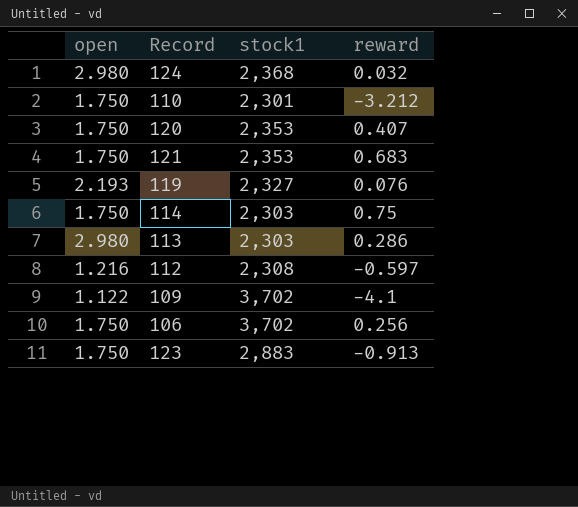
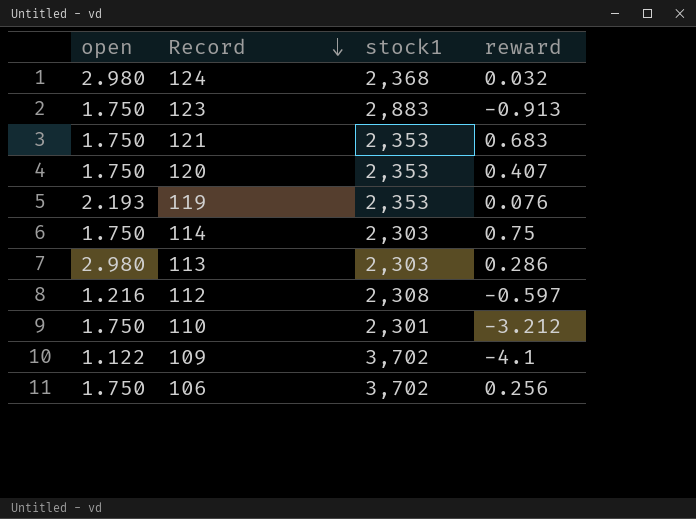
row order: none -> Record descending
119 | stock1: 2,327 -> 2,353

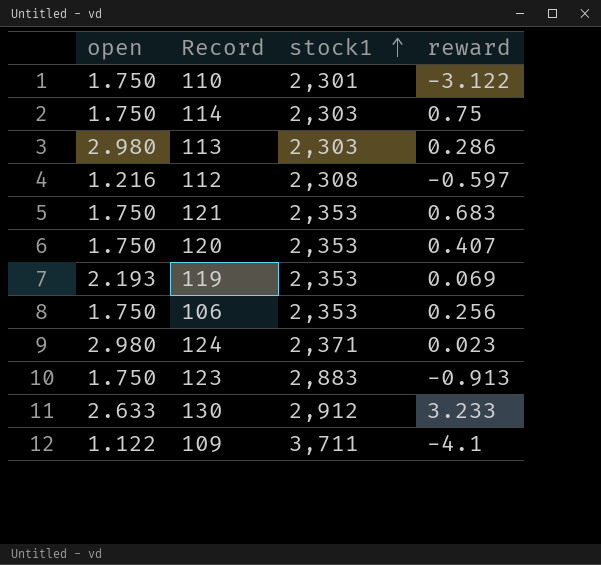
row order: Record descending -> stock1 ascending
110 | reward: -3.212 -> -3.122
119 | reward: 0.076 -> 0.069
106 | stock1: 3,702 -> 2,353
124 | stock1: 2,368 -> 2,371
124 | reward: 0.032 -> 0.023
row 130: none -> 2.633 | 2,912 | 3.233
109 | stock1: 3,702 -> 3,711

